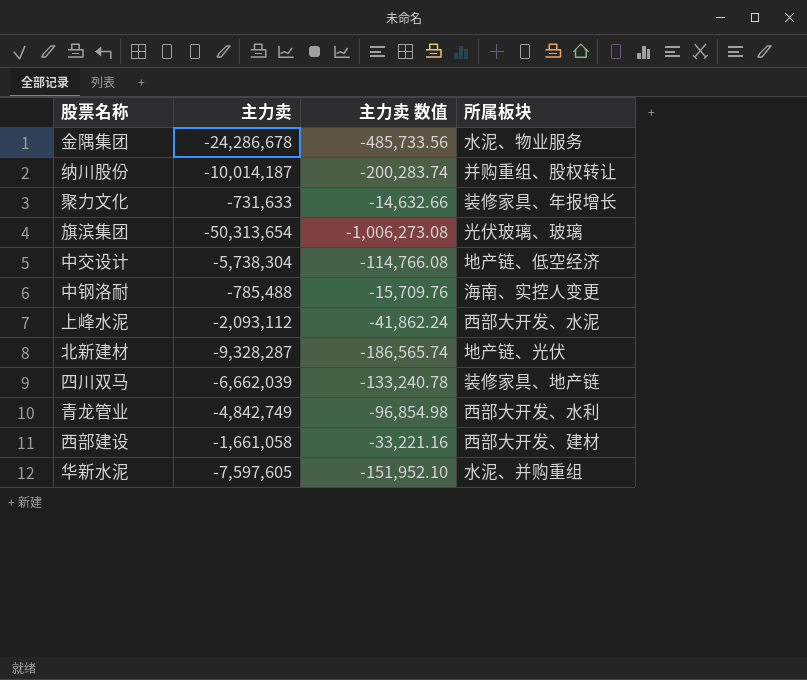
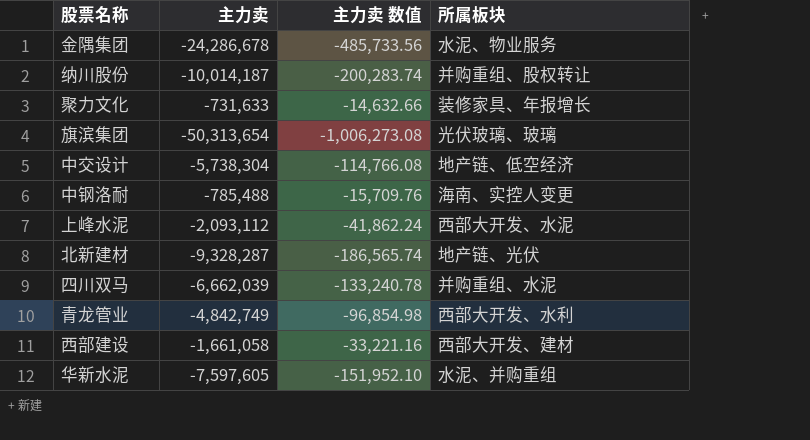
四川双马 | 所属板块: 装修家具、地产链 -> 并购重组、水泥

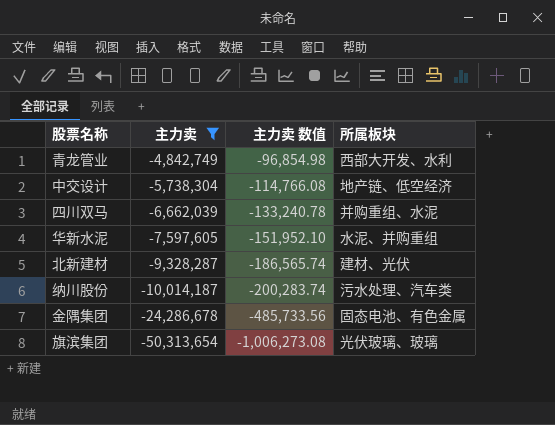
filter: none -> 主力卖 <= -4,842,749
row order: none -> 主力卖 descending
北新建材 | 所属板块: 地产链、光伏 -> 建材、光伏
纳川股份 | 所属板块: 并购重组、股权转让 -> 污水处理、汽车类
金隅集团 | 所属板块: 水泥、物业服务 -> 固态电池、有色金属

